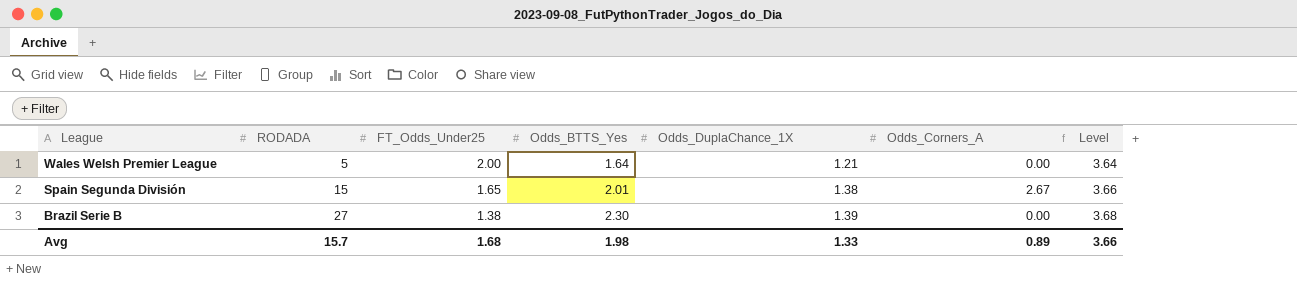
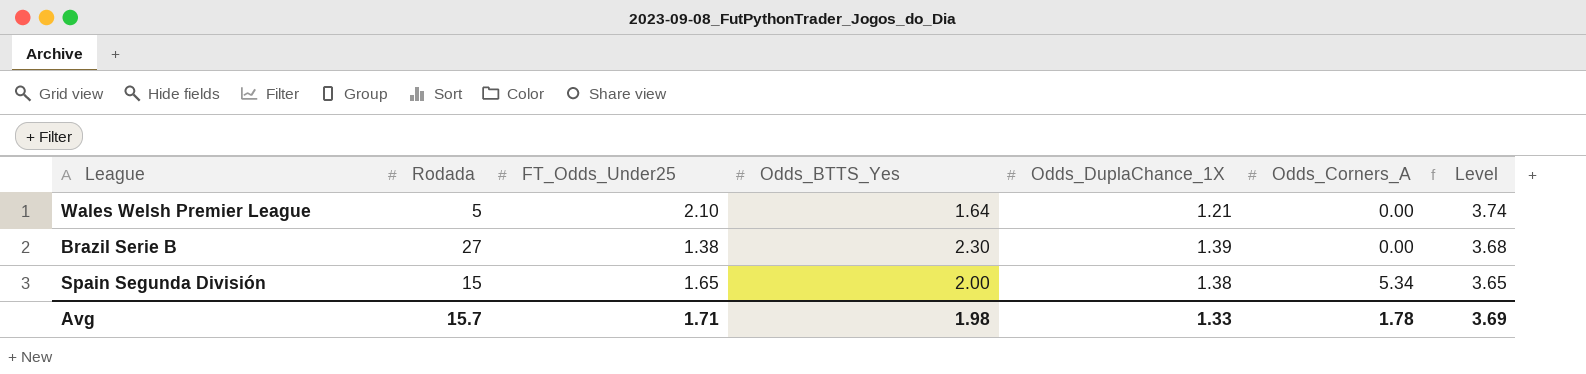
row order: League descending -> Odds_Corners_A ascending
column name: RODADA -> Rodada
Wales Welsh Premier League | FT_Odds_Under25: 2.00 -> 2.10
Wales Welsh Premier League | Level: 3.64 -> 3.74
Spain Segunda División | Odds_BTTS_Yes: 2.01 -> 2.00
Spain Segunda División | Odds_Corners_A: 2.67 -> 5.34
Spain Segunda División | Level: 3.66 -> 3.65
Avg | FT_Odds_Under25: 1.68 -> 1.71
Avg | Odds_Corners_A: 0.89 -> 1.78
Avg | Level: 3.66 -> 3.69

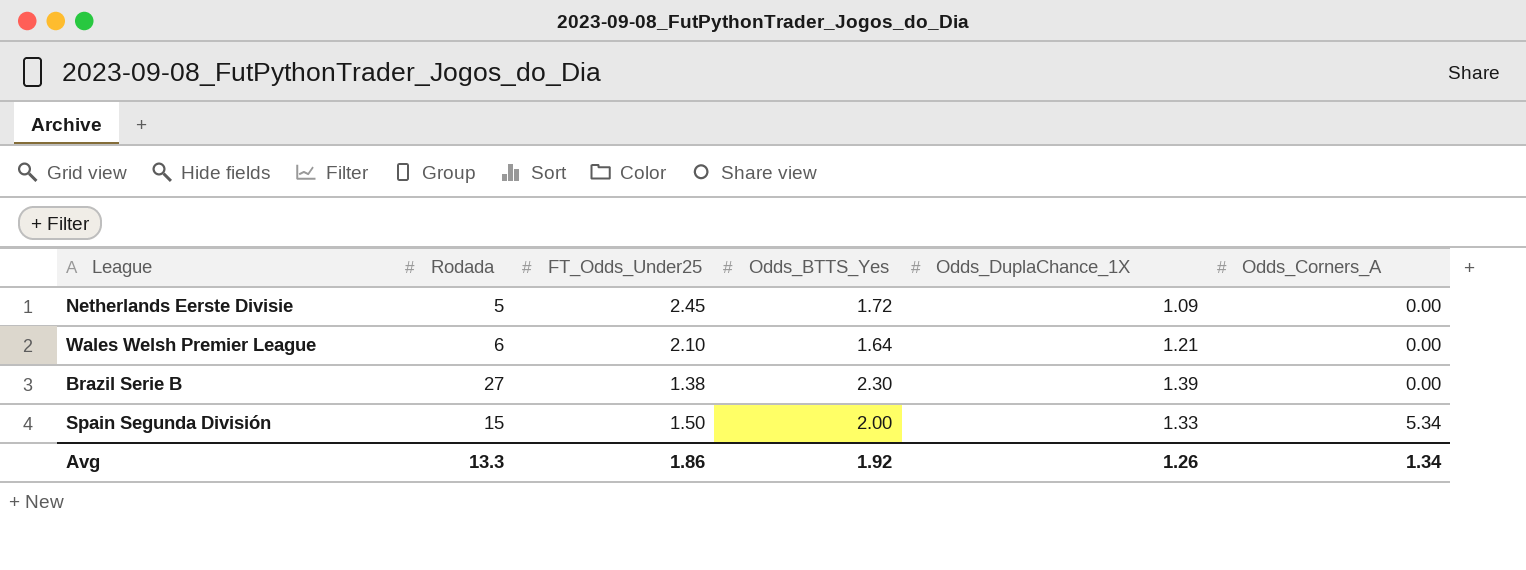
column Level | formula: [FT_Odds_Under25] + [Odds_BTTS_Yes] -> none
row Netherlands Eerste Divisie: none -> 5 | 2.45 | 1.72 | 1.09 | 0.00
Wales Welsh Premier League | Rodada: 5 -> 6
Spain Segunda División | FT_Odds_Under25: 1.65 -> 1.50
Spain Segunda División | Odds_DuplaChance_1X: 1.38 -> 1.33
Avg | Rodada: 15.7 -> 13.3
Avg | FT_Odds_Under25: 1.71 -> 1.86
Avg | Odds_BTTS_Yes: 1.98 -> 1.92
Avg | Odds_DuplaChance_1X: 1.33 -> 1.26
Avg | Odds_Corners_A: 1.78 -> 1.34

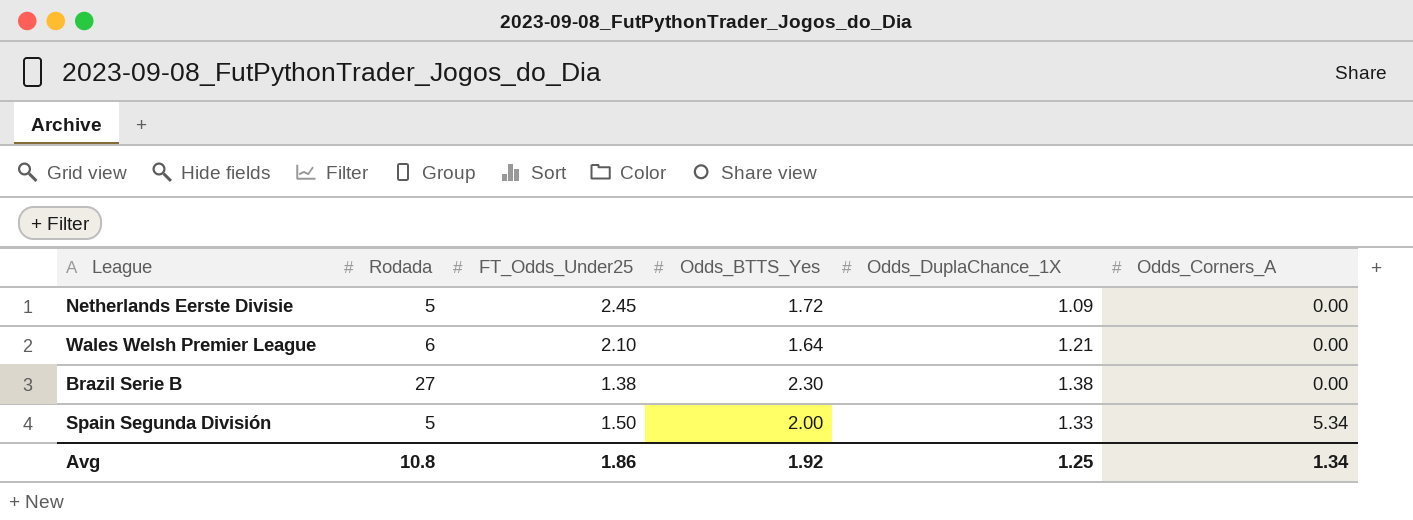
Brazil Serie B | Odds_DuplaChance_1X: 1.39 -> 1.38
Spain Segunda División | Rodada: 15 -> 5
Avg | Rodada: 13.3 -> 10.8
Avg | Odds_DuplaChance_1X: 1.26 -> 1.25

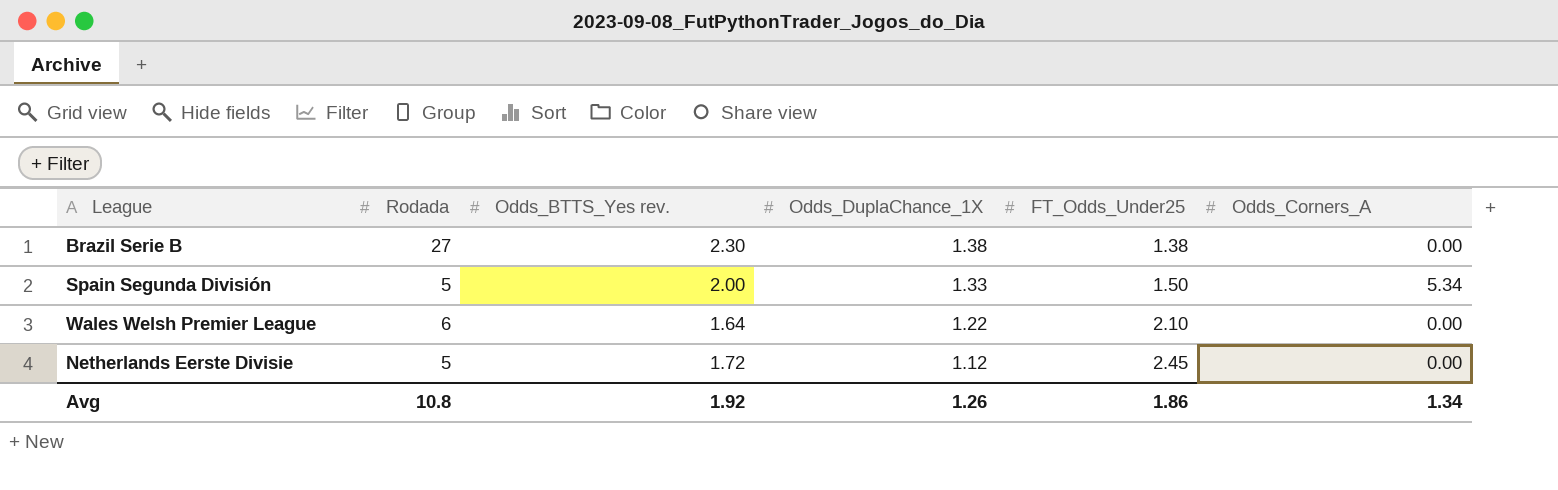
row order: Odds_Corners_A ascending -> Odds_DuplaChance_1X descending
column name: Odds_BTTS_Yes -> Odds_BTTS_Yes rev.
column FT_Odds_Under25 | position: 3 -> 5
Wales Welsh Premier League | Odds_DuplaChance_1X: 1.21 -> 1.22
Netherlands Eerste Divisie | Odds_DuplaChance_1X: 1.09 -> 1.12
Avg | Odds_DuplaChance_1X: 1.25 -> 1.26

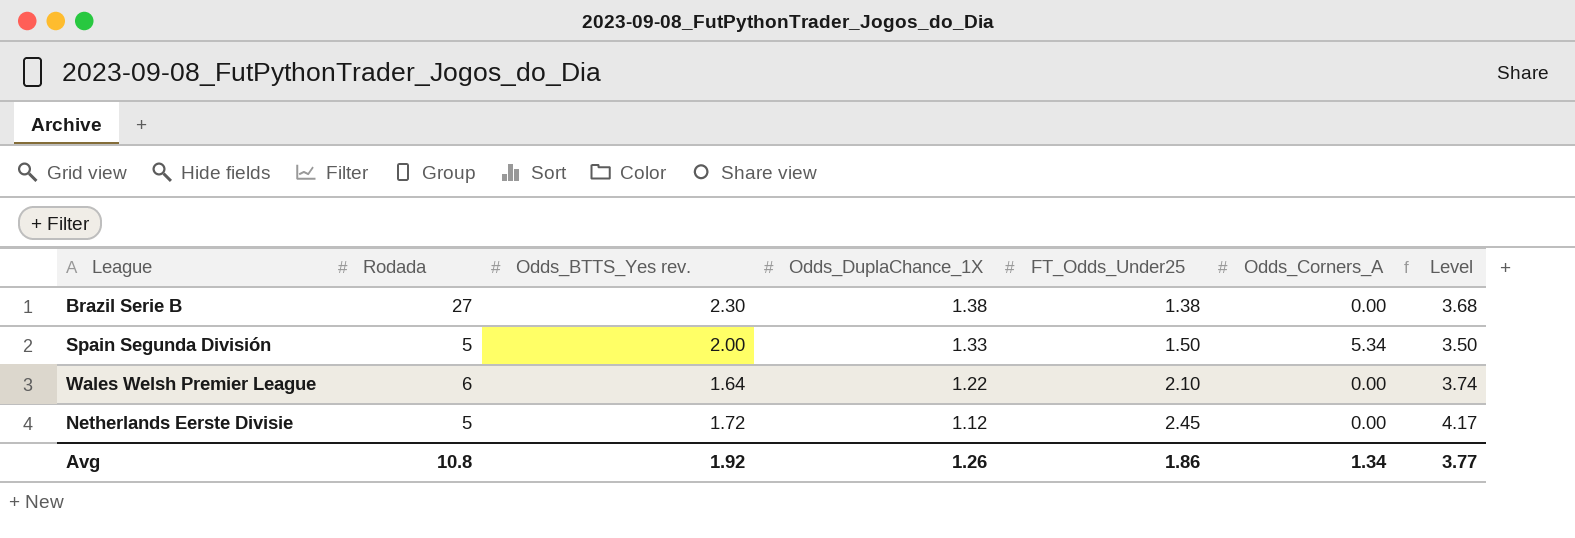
column Level | formula: none -> [Odds_BTTS_Yes rev.] + [FT_Odds_Under25]

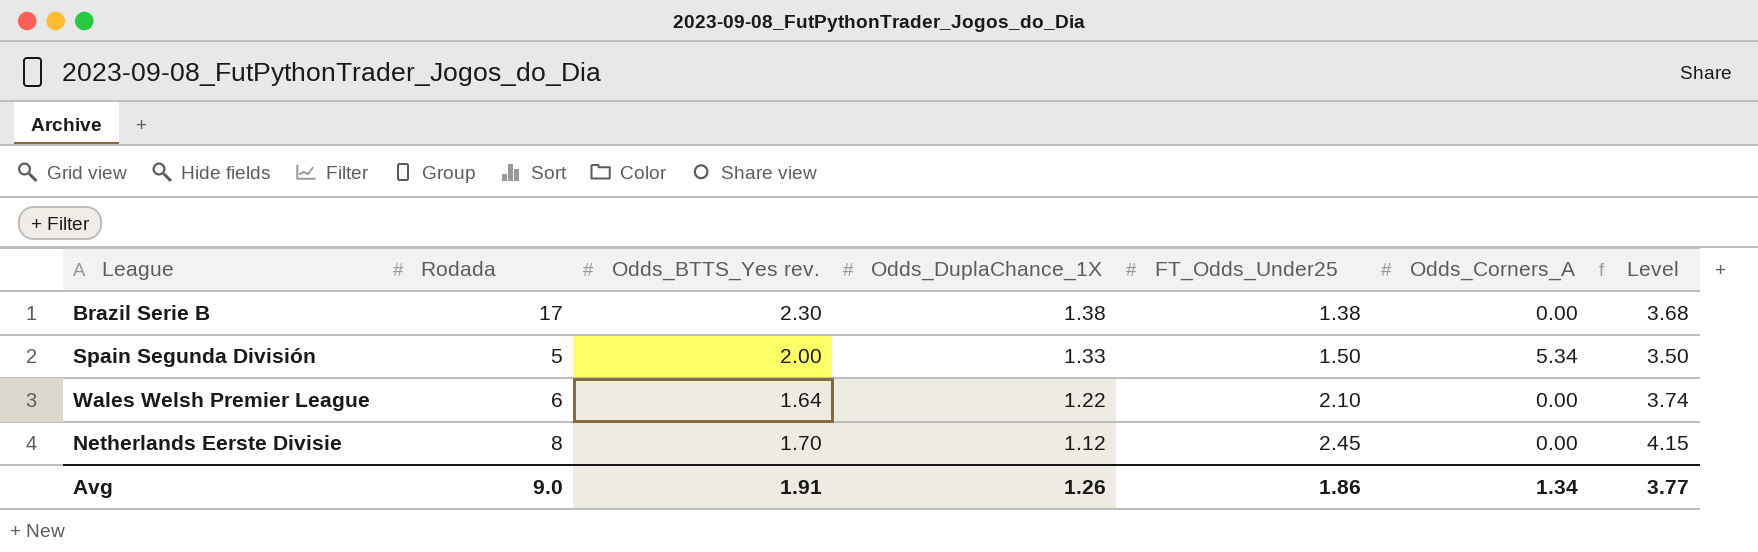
Brazil Serie B | Rodada: 27 -> 17
Netherlands Eerste Divisie | Rodada: 5 -> 8
Netherlands Eerste Divisie | Odds_BTTS_Yes rev.: 1.72 -> 1.70
Netherlands Eerste Divisie | Level: 4.17 -> 4.15
Avg | Rodada: 10.8 -> 9.0
Avg | Odds_BTTS_Yes rev.: 1.92 -> 1.91

